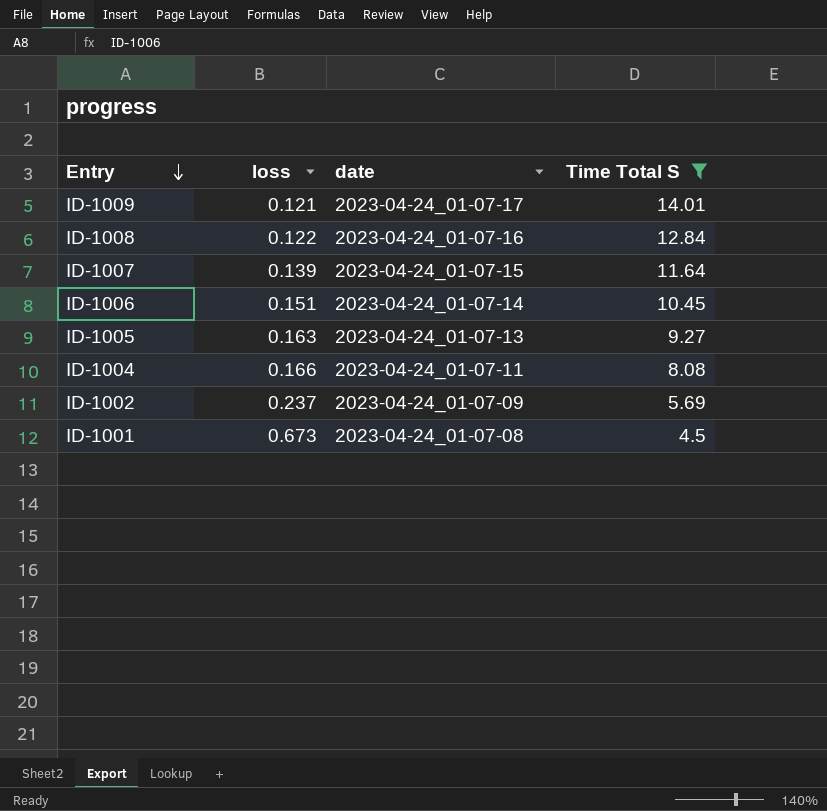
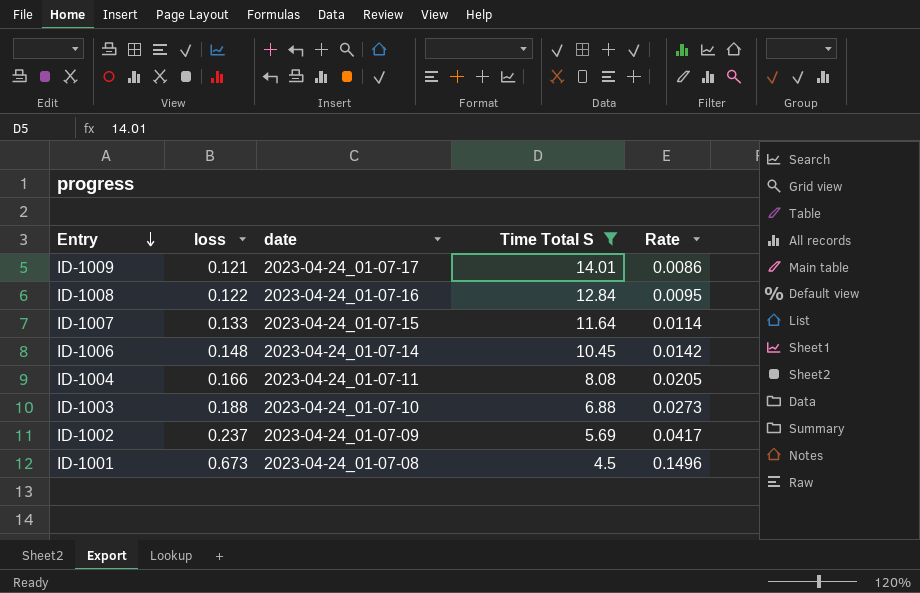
column Rate | formula: none -> [loss] / [Time Total S]
row ID-1005: 0.163 | 2023-04-24_01-07-13 | 9.27 -> none
ID-1007 | loss: 0.139 -> 0.133
ID-1006 | loss: 0.151 -> 0.148
row ID-1003: none -> 0.188 | 2023-04-24_01-07-10 | 6.88 | 0.0273

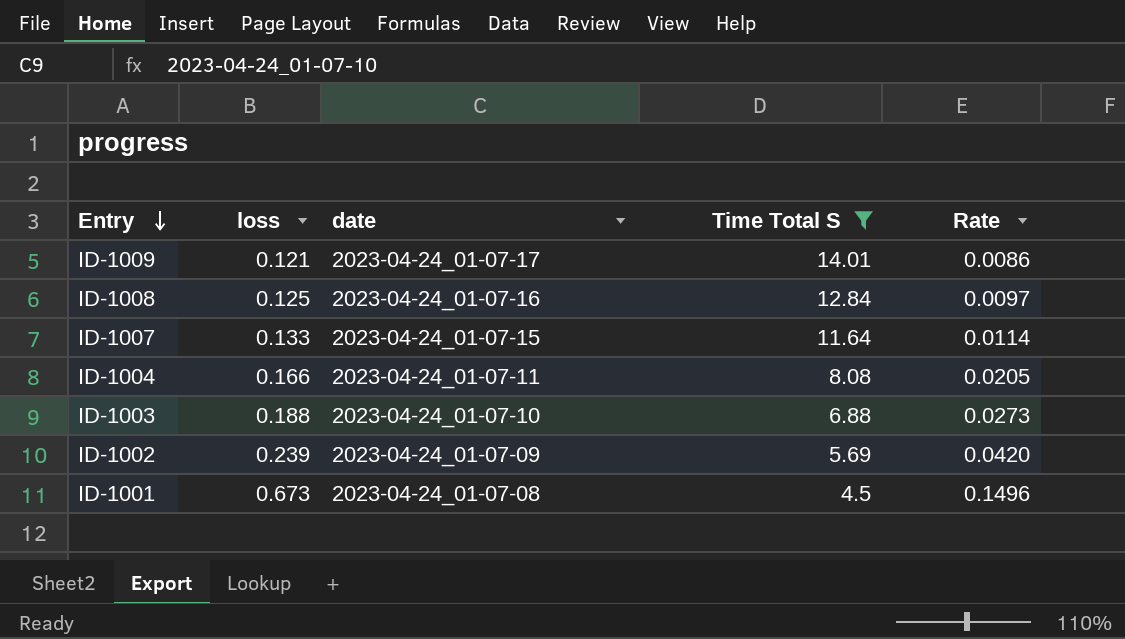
row ID-1006: 0.148 | 2023-04-24_01-07-14 | 10.45 | 0.0142 -> none
ID-1008 | loss: 0.122 -> 0.125
ID-1008 | Rate: 0.0095 -> 0.0097
ID-1002 | loss: 0.237 -> 0.239
ID-1002 | Rate: 0.0417 -> 0.0420

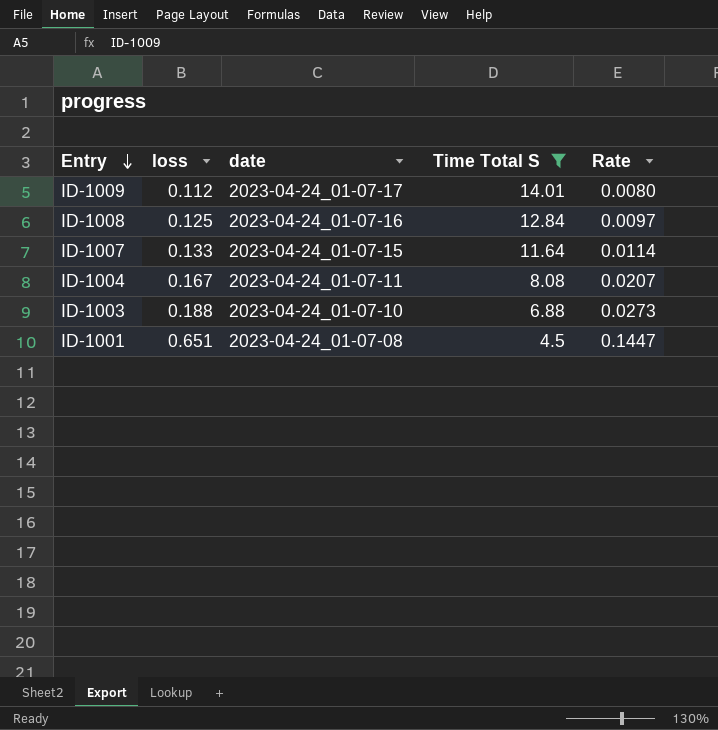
row ID-1002: 0.239 | 2023-04-24_01-07-09 | 5.69 | 0.0420 -> none
ID-1009 | loss: 0.121 -> 0.112
ID-1009 | Rate: 0.0086 -> 0.0080
ID-1004 | loss: 0.166 -> 0.167
ID-1004 | Rate: 0.0205 -> 0.0207
ID-1001 | loss: 0.673 -> 0.651
ID-1001 | Rate: 0.1496 -> 0.1447

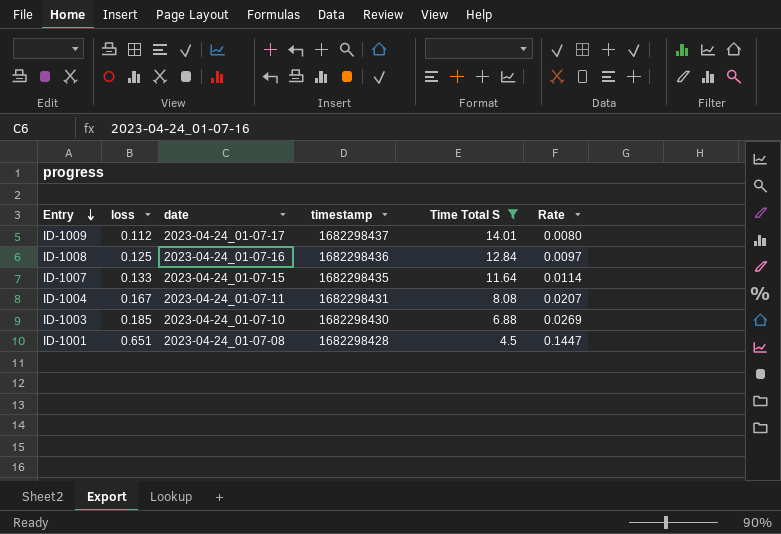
column timestamp | position: none -> 4
ID-1003 | loss: 0.188 -> 0.185
ID-1003 | Rate: 0.0273 -> 0.0269

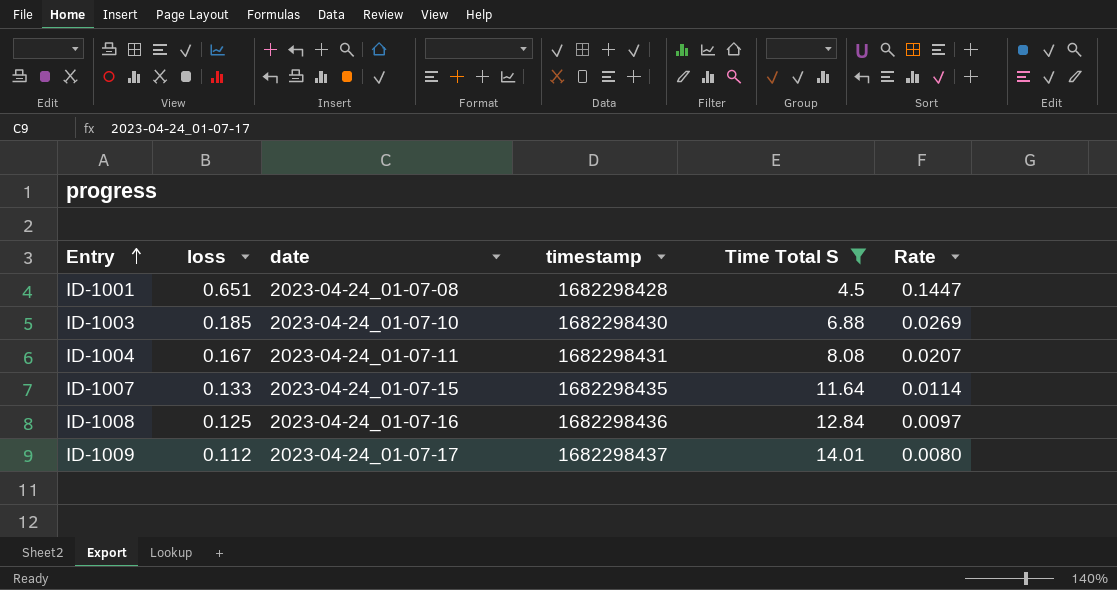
row order: Entry descending -> Entry ascending

